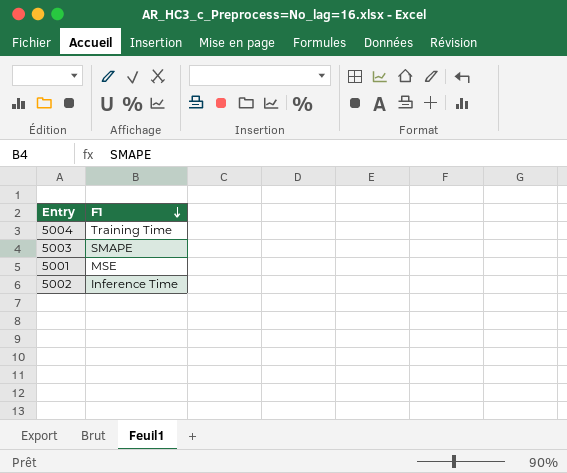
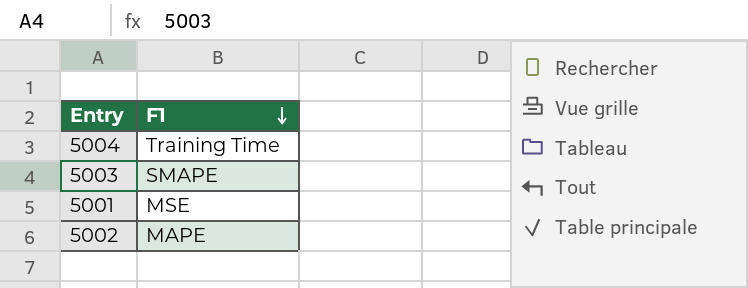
5002 | F1: Inference Time -> MAPE

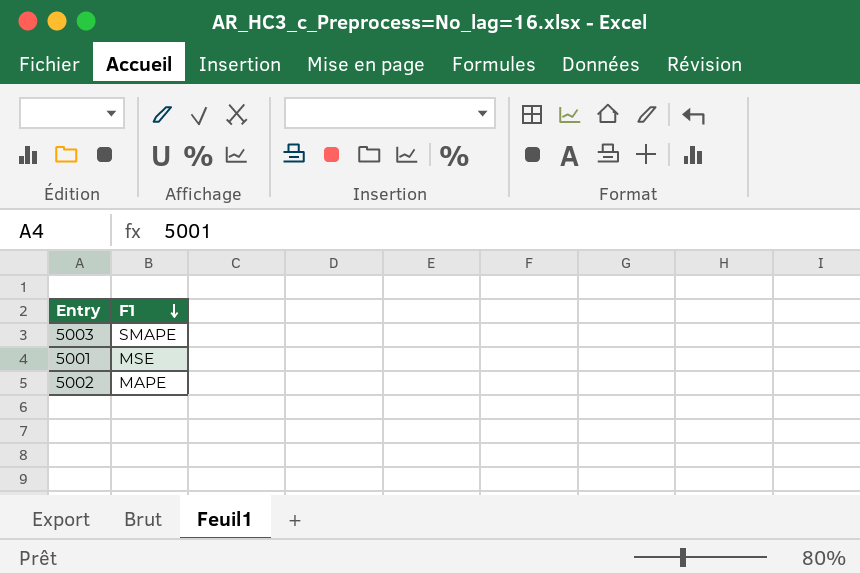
row 5004: Training Time -> none

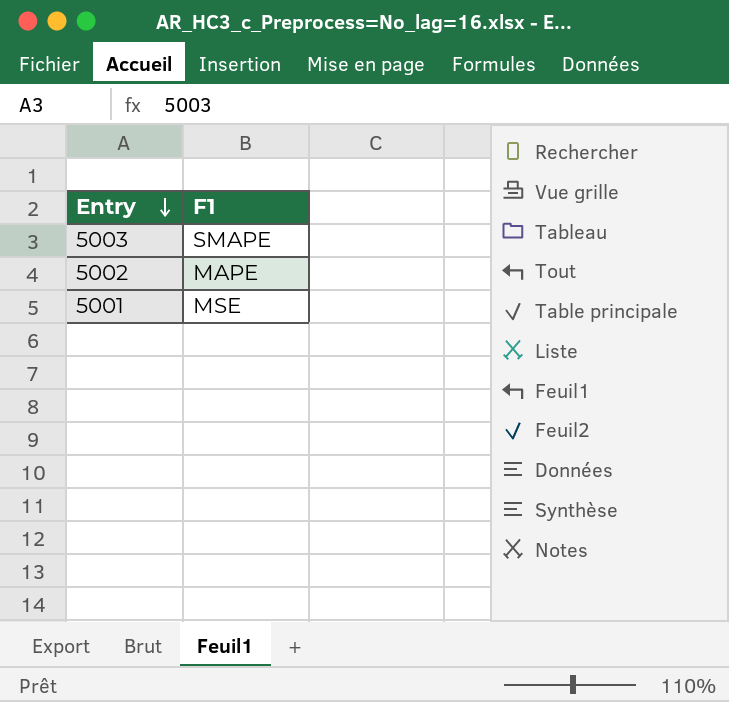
row order: F1 descending -> Entry descending

